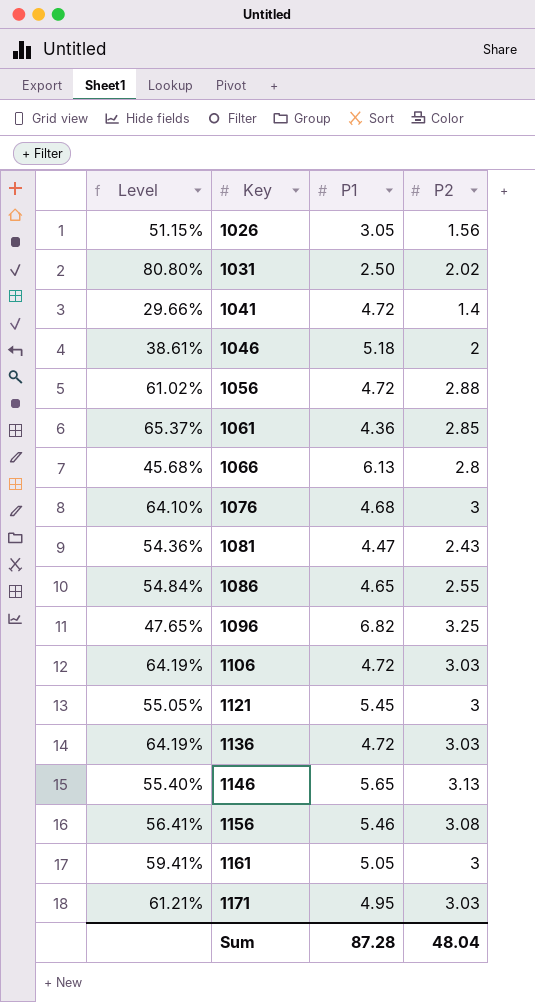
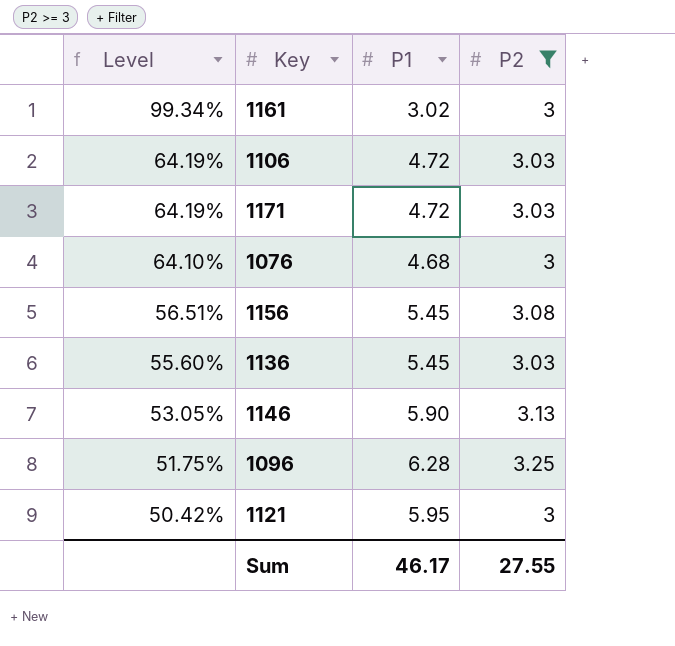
filter: none -> P2 >= 3
row order: Key ascending -> Level descending
1161 | Level: 59.41% -> 99.34%
1161 | P1: 5.05 -> 3.02
1171 | Level: 61.21% -> 64.19%
1171 | P1: 4.95 -> 4.72
1156 | Level: 56.41% -> 56.51%
1156 | P1: 5.46 -> 5.45
1136 | Level: 64.19% -> 55.60%
1136 | P1: 4.72 -> 5.45
1146 | Level: 55.40% -> 53.05%
1146 | P1: 5.65 -> 5.90
1096 | Level: 47.65% -> 51.75%
1096 | P1: 6.82 -> 6.28
1121 | Level: 55.05% -> 50.42%
1121 | P1: 5.45 -> 5.95
Sum | P1: 87.28 -> 46.17
Sum | P2: 48.04 -> 27.55

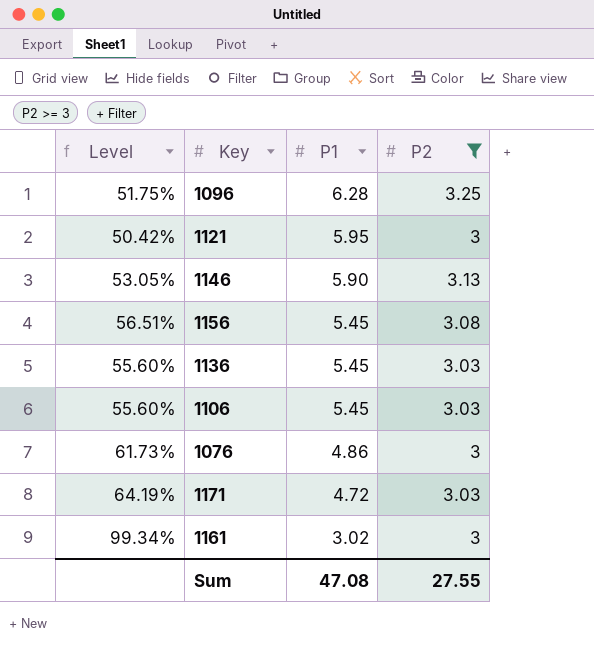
row order: Level descending -> P1 descending
1106 | Level: 64.19% -> 55.60%
1106 | P1: 4.72 -> 5.45
1076 | Level: 64.10% -> 61.73%
1076 | P1: 4.68 -> 4.86
Sum | P1: 46.17 -> 47.08

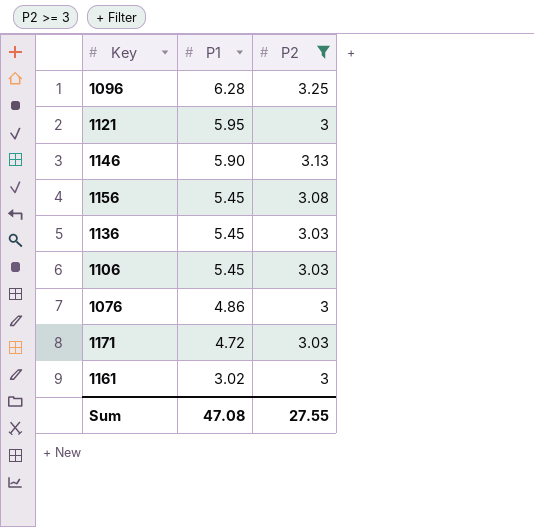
column Level | formula: [P2] / [P1] -> none

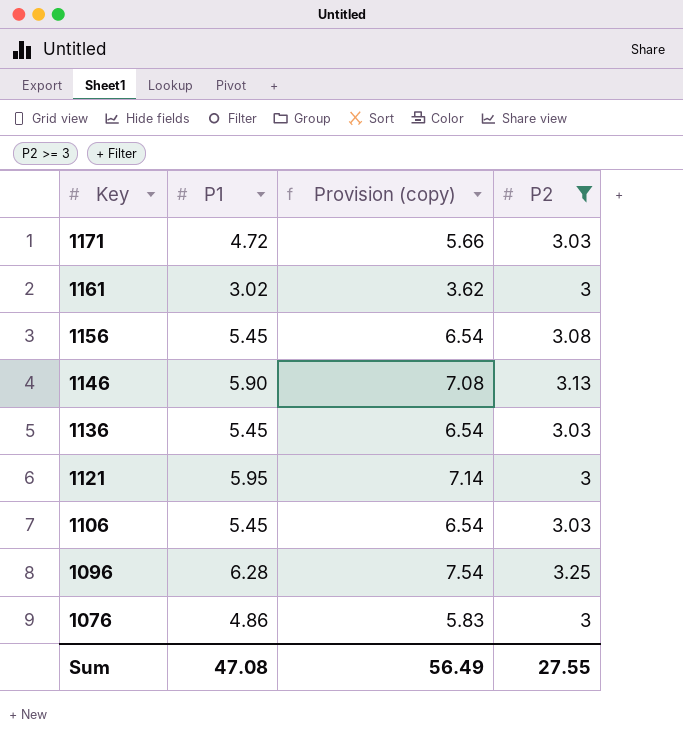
row order: P1 descending -> Key descending
column Provision (copy) | formula: none -> [P1] * 1.2

